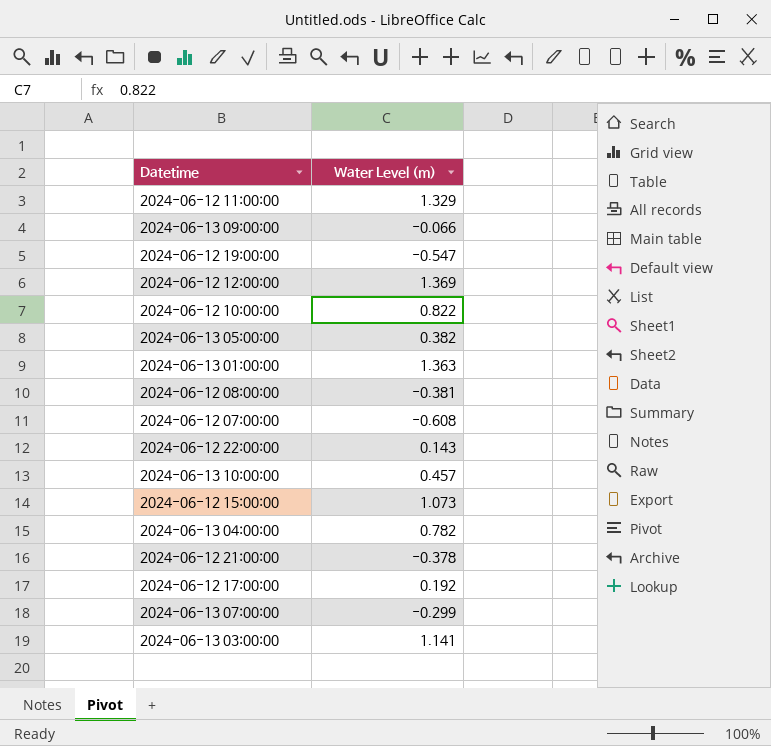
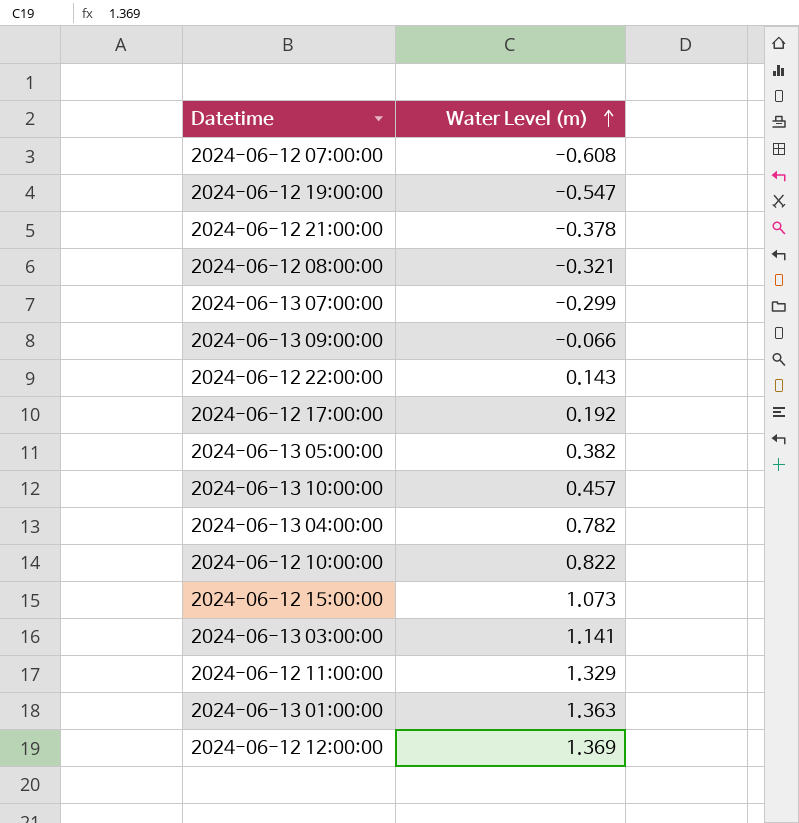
row order: none -> Water Level (m) ascending
2024-06-12 08:00:00 | Water Level (m): -0.381 -> -0.321

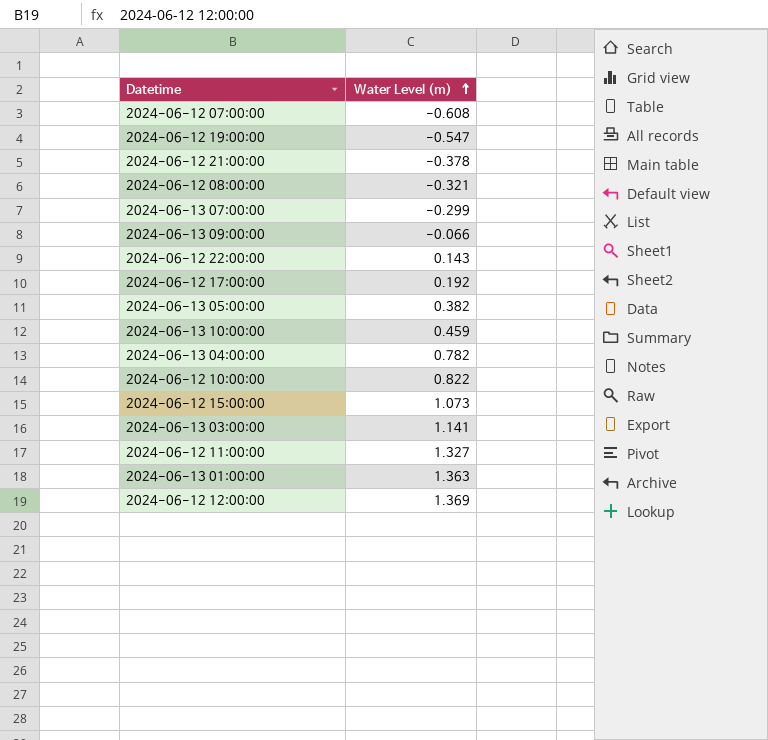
2024-06-13 10:00:00 | Water Level (m): 0.457 -> 0.459
2024-06-12 11:00:00 | Water Level (m): 1.329 -> 1.327

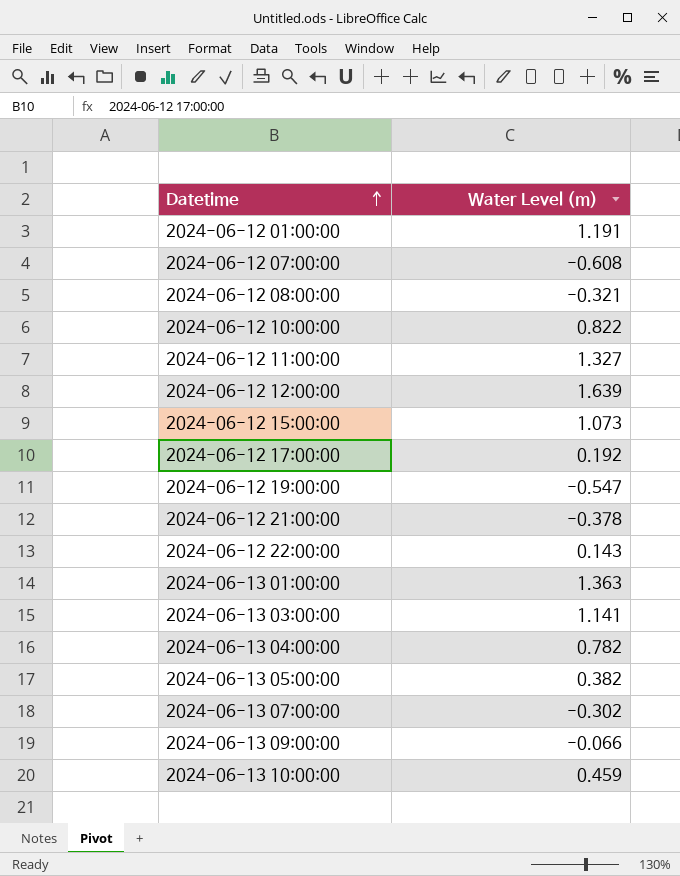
row order: Water Level (m) ascending -> Datetime ascending
row 2024-06-12 01:00:00: none -> 1.191
2024-06-12 12:00:00 | Water Level (m): 1.369 -> 1.639
2024-06-13 07:00:00 | Water Level (m): -0.299 -> -0.302

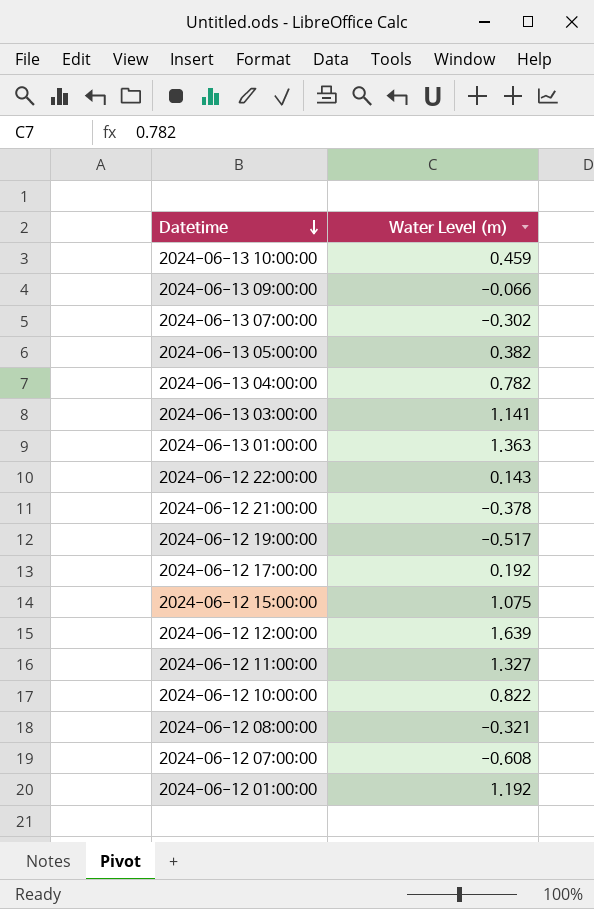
row order: Datetime ascending -> Datetime descending
2024-06-12 19:00:00 | Water Level (m): -0.547 -> -0.517
2024-06-12 15:00:00 | Water Level (m): 1.073 -> 1.075
2024-06-12 01:00:00 | Water Level (m): 1.191 -> 1.192

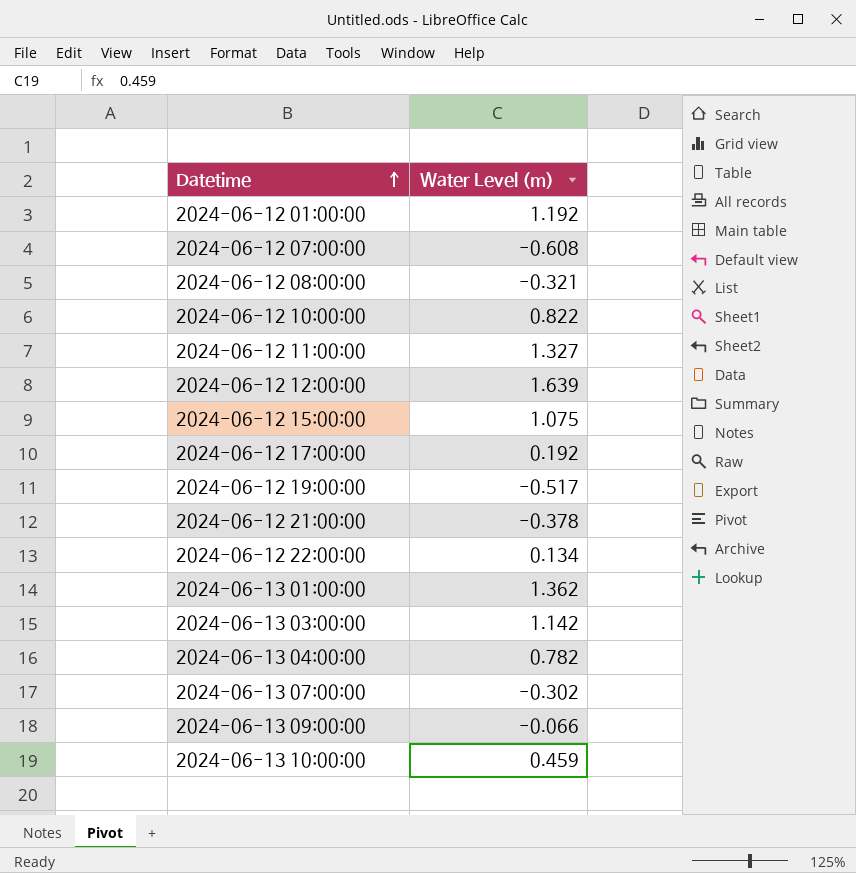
row order: Datetime descending -> Datetime ascending
row 2024-06-13 05:00:00: 0.382 -> none
2024-06-12 22:00:00 | Water Level (m): 0.143 -> 0.134
2024-06-13 01:00:00 | Water Level (m): 1.363 -> 1.362
2024-06-13 03:00:00 | Water Level (m): 1.141 -> 1.142

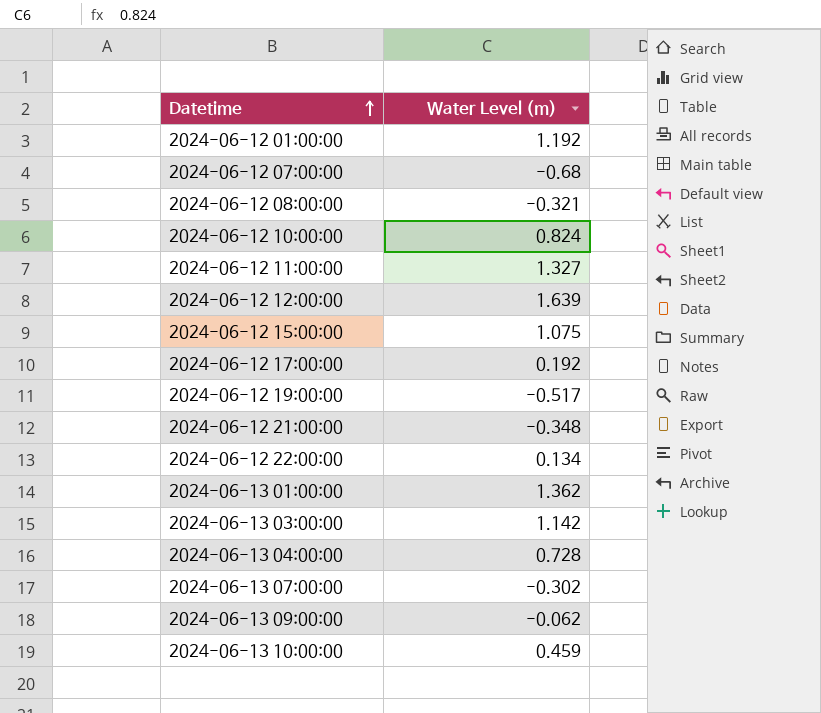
2024-06-12 07:00:00 | Water Level (m): -0.608 -> -0.68
2024-06-12 10:00:00 | Water Level (m): 0.822 -> 0.824
2024-06-12 21:00:00 | Water Level (m): -0.378 -> -0.348
2024-06-13 04:00:00 | Water Level (m): 0.782 -> 0.728
2024-06-13 09:00:00 | Water Level (m): -0.066 -> -0.062

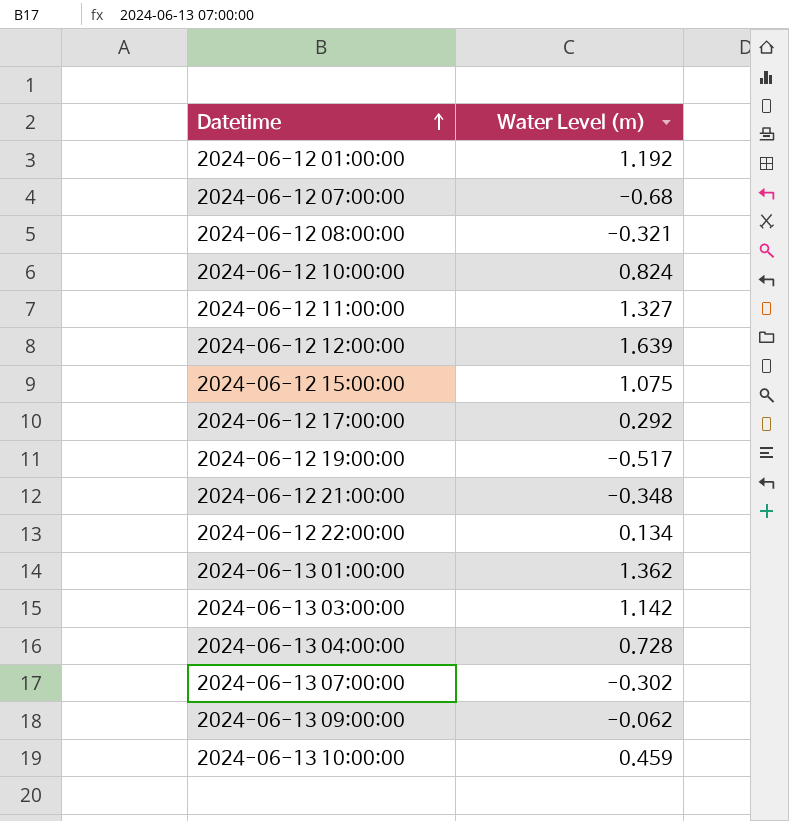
2024-06-12 17:00:00 | Water Level (m): 0.192 -> 0.292

